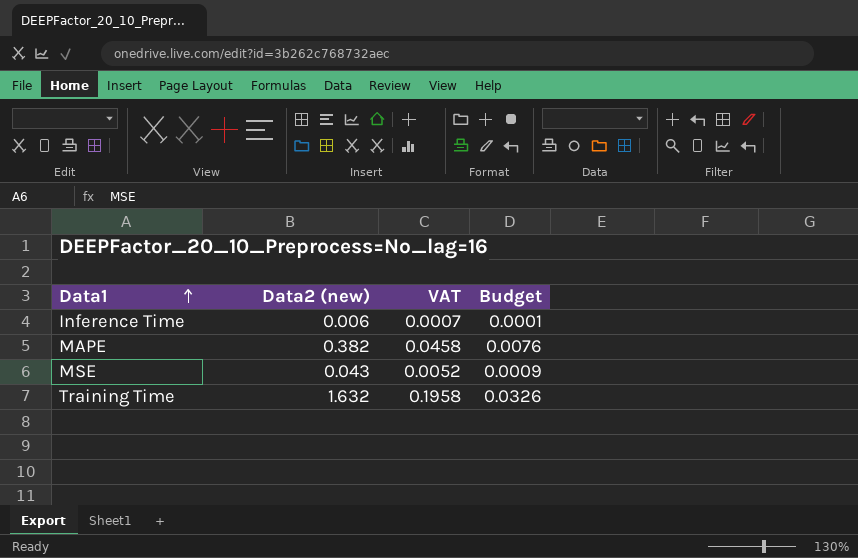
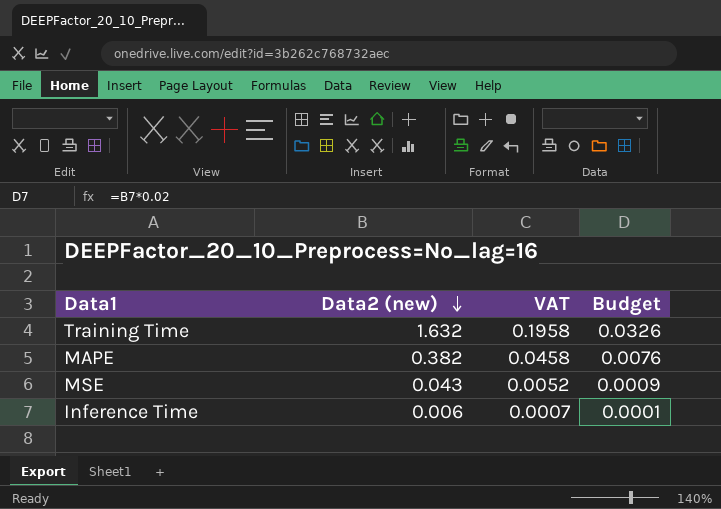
row order: Data1 ascending -> Data2 (new) descending

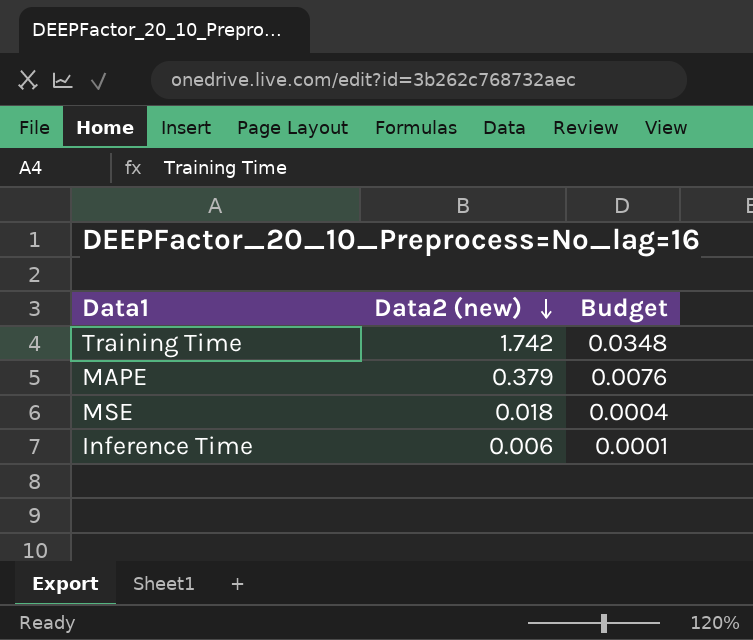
column VAT | formula: [Data2 (new)] * 0.12 -> none
Training Time | Data2 (new): 1.632 -> 1.742
Training Time | Budget: 0.0326 -> 0.0348
MAPE | Data2 (new): 0.382 -> 0.379
MSE | Data2 (new): 0.043 -> 0.018
MSE | Budget: 0.0009 -> 0.0004

